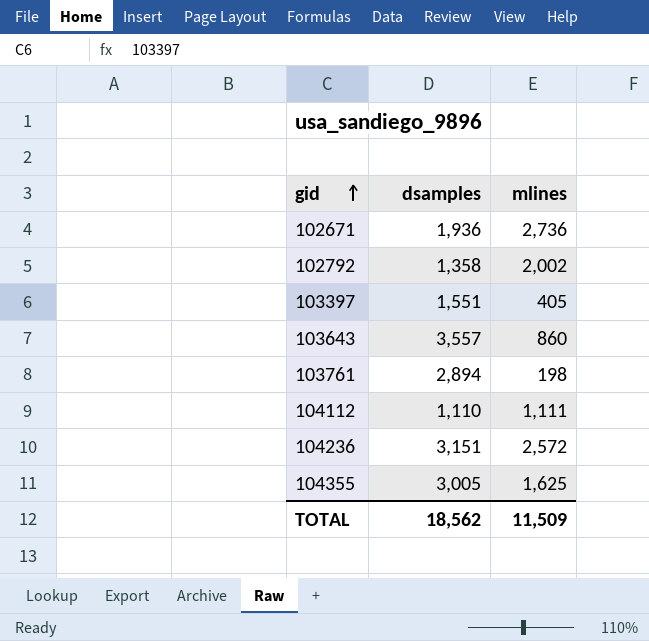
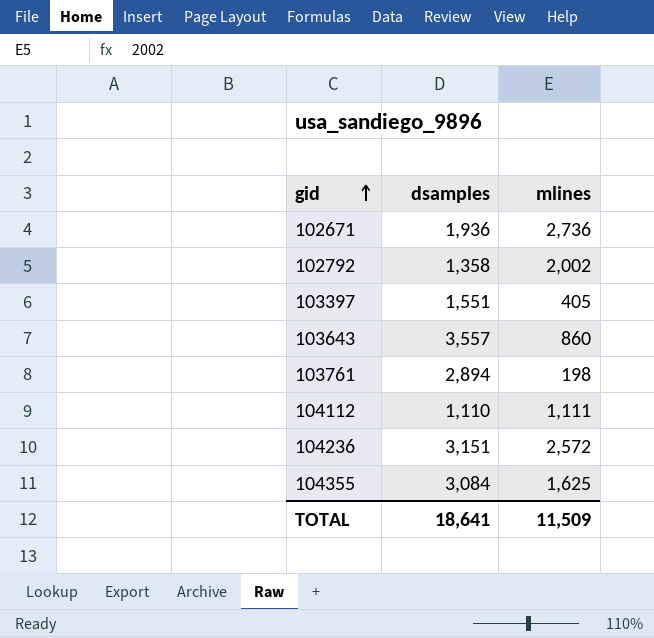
104355 | dsamples: 3,005 -> 3,084
TOTAL | dsamples: 18,562 -> 18,641

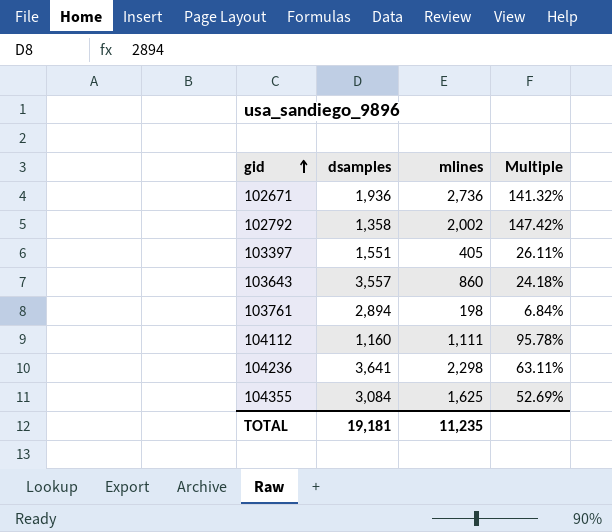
column Multiple | formula: none -> [mlines] / [dsamples]
104112 | dsamples: 1,110 -> 1,160
104236 | dsamples: 3,151 -> 3,641
104236 | mlines: 2,572 -> 2,298
TOTAL | dsamples: 18,641 -> 19,181
TOTAL | mlines: 11,509 -> 11,235

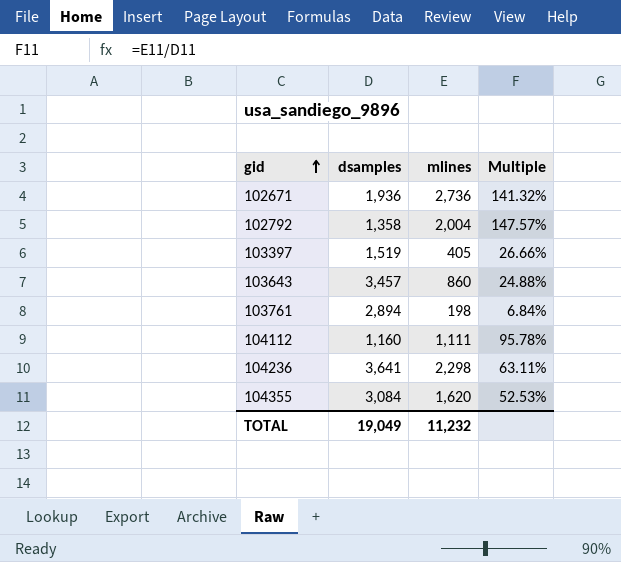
102792 | mlines: 2,002 -> 2,004
102792 | Multiple: 147.42% -> 147.57%
103397 | dsamples: 1,551 -> 1,519
103397 | Multiple: 26.11% -> 26.66%
103643 | dsamples: 3,557 -> 3,457
103643 | Multiple: 24.18% -> 24.88%
104355 | mlines: 1,625 -> 1,620
104355 | Multiple: 52.69% -> 52.53%
TOTAL | dsamples: 19,181 -> 19,049
TOTAL | mlines: 11,235 -> 11,232

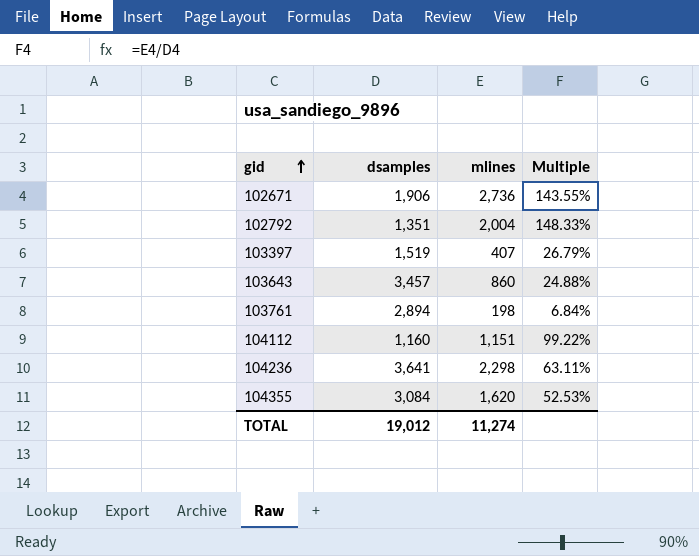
102671 | dsamples: 1,936 -> 1,906
102671 | Multiple: 141.32% -> 143.55%
102792 | dsamples: 1,358 -> 1,351
102792 | Multiple: 147.57% -> 148.33%
103397 | mlines: 405 -> 407
103397 | Multiple: 26.66% -> 26.79%
104112 | mlines: 1,111 -> 1,151
104112 | Multiple: 95.78% -> 99.22%
TOTAL | dsamples: 19,049 -> 19,012
TOTAL | mlines: 11,232 -> 11,274

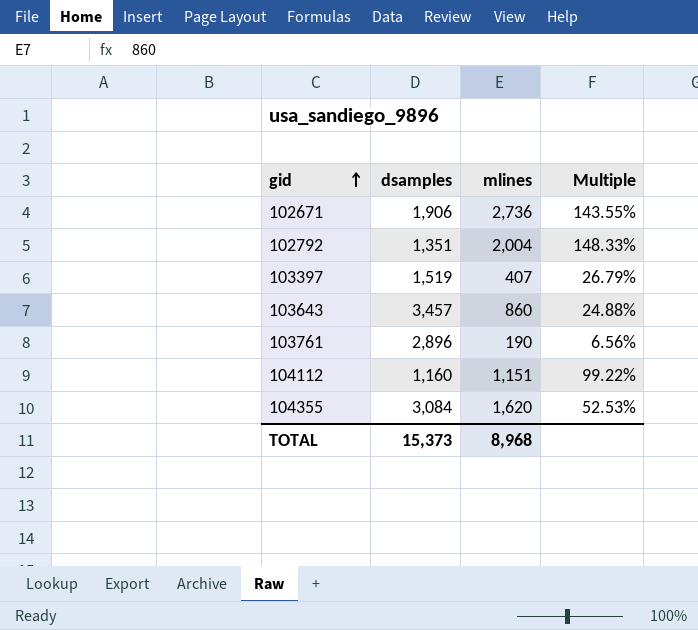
row 104236: 3,641 | 2,298 | 63.11% -> none
103761 | dsamples: 2,894 -> 2,896
103761 | mlines: 198 -> 190
103761 | Multiple: 6.84% -> 6.56%
TOTAL | dsamples: 19,012 -> 15,373
TOTAL | mlines: 11,274 -> 8,968

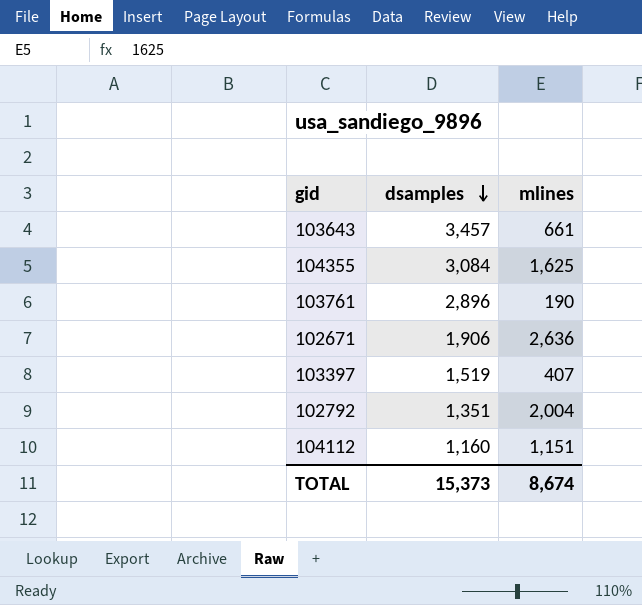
row order: gid ascending -> dsamples descending
column Multiple | formula: [mlines] / [dsamples] -> none
103643 | mlines: 860 -> 661
104355 | mlines: 1,620 -> 1,625
102671 | mlines: 2,736 -> 2,636
TOTAL | mlines: 8,968 -> 8,674

